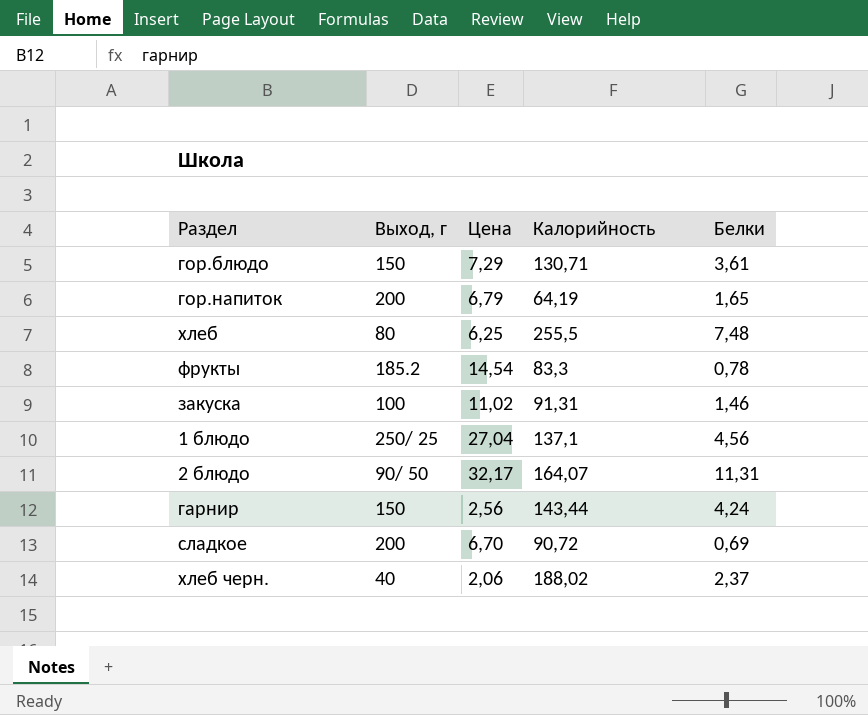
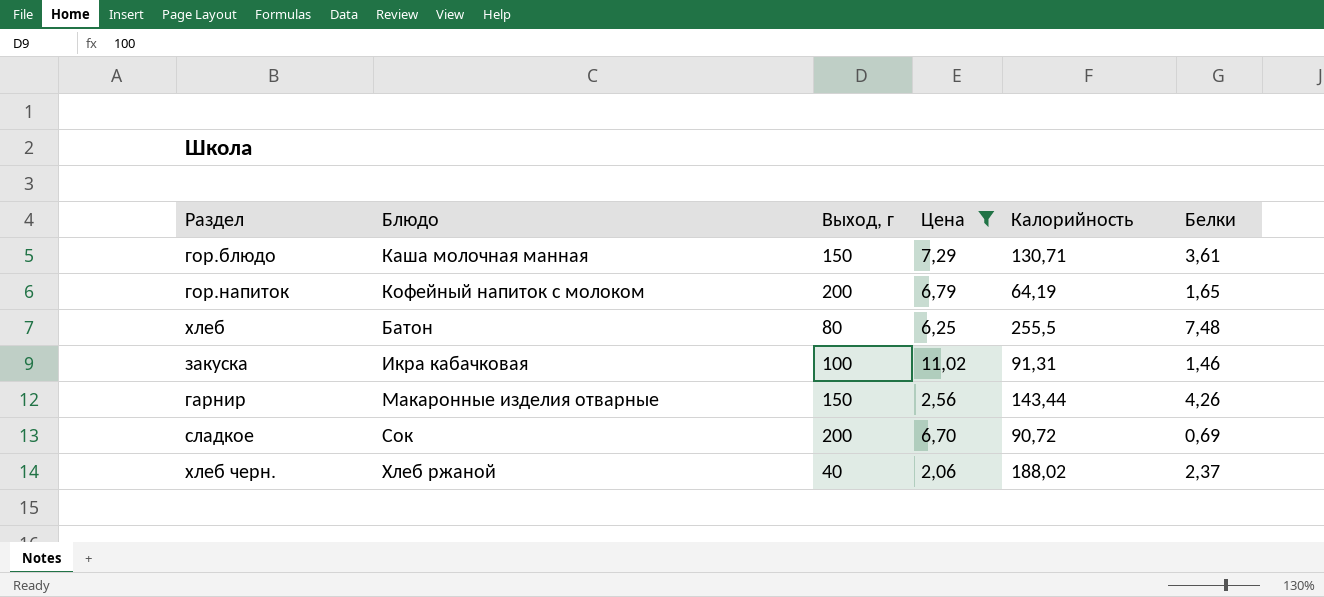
filter: none -> Цена <= 11,02
column Блюдо | position: none -> 2
гарнир | Белки: 4,24 -> 4,26

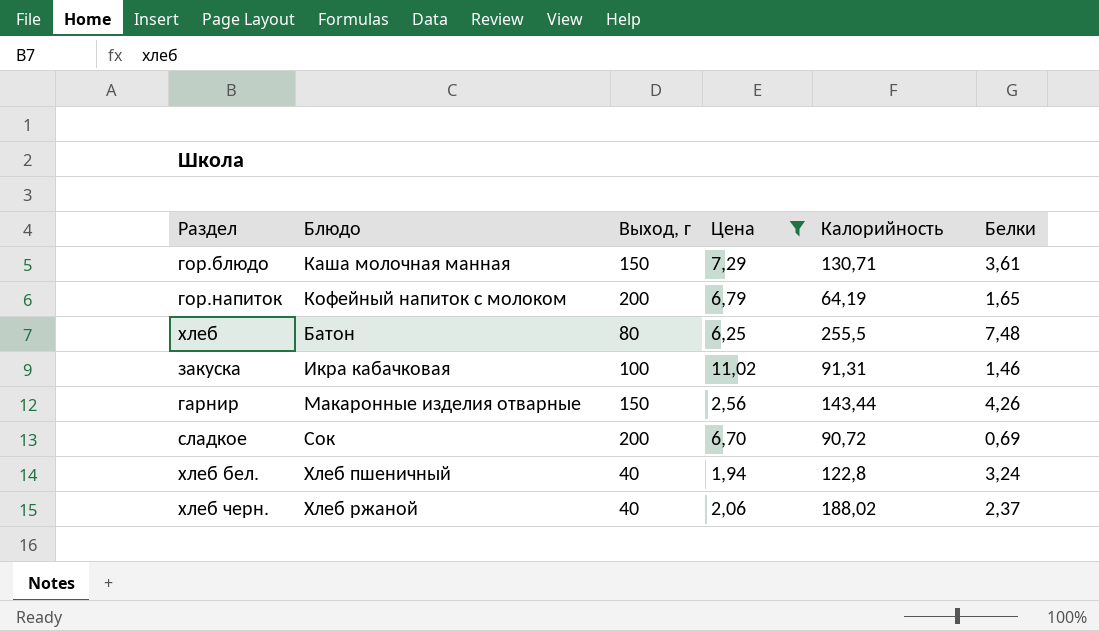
row хлеб бел.: none -> Хлеб пшеничный | 40 | 1,94 | 122,8 | 3,24

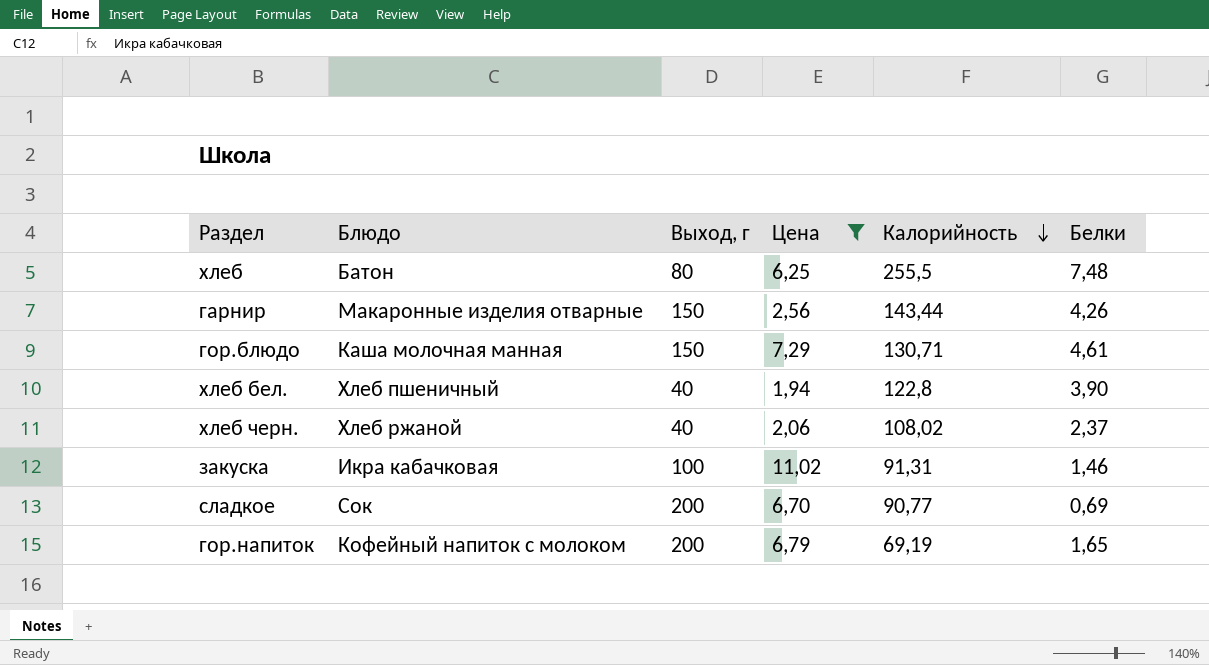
row order: none -> Калорийность descending
гор.блюдо | Белки: 3,61 -> 4,61
хлеб бел. | Белки: 3,24 -> 3,90
хлеб черн. | Калорийность: 188,02 -> 108,02
сладкое | Калорийность: 90,72 -> 90,77
гор.напиток | Калорийность: 64,19 -> 69,19

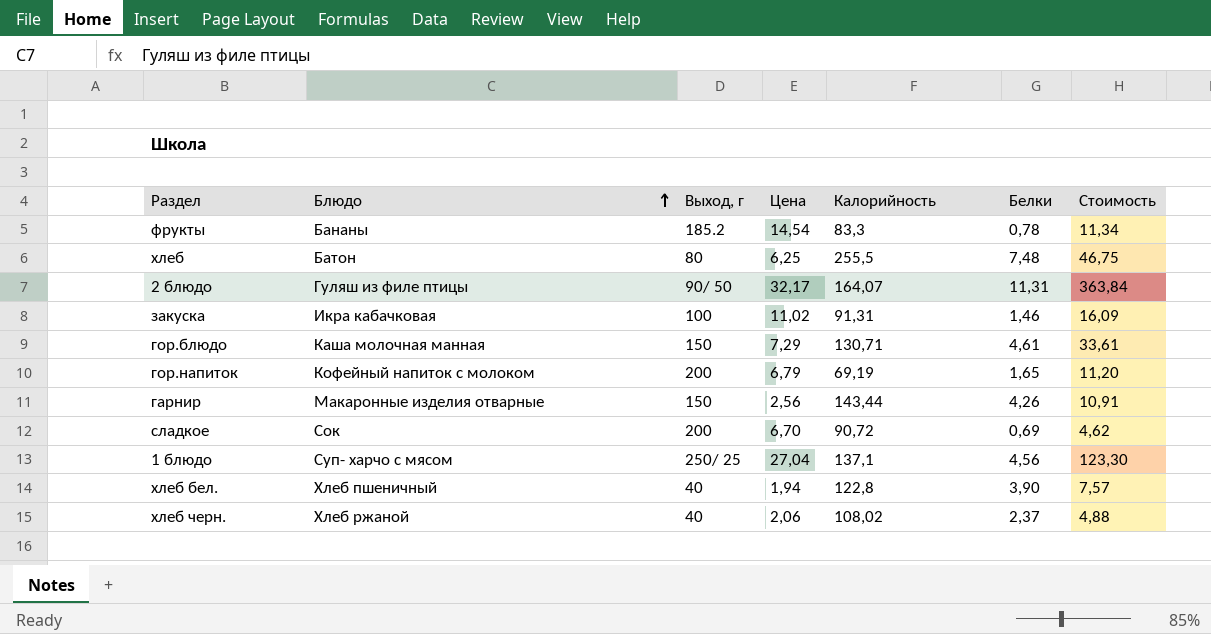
filter: Цена <= 11,02 -> none
row order: Калорийность descending -> Блюдо ascending
column Стоимость | formula: none -> [Цена] * [Белки]
сладкое | Калорийность: 90,77 -> 90,72

